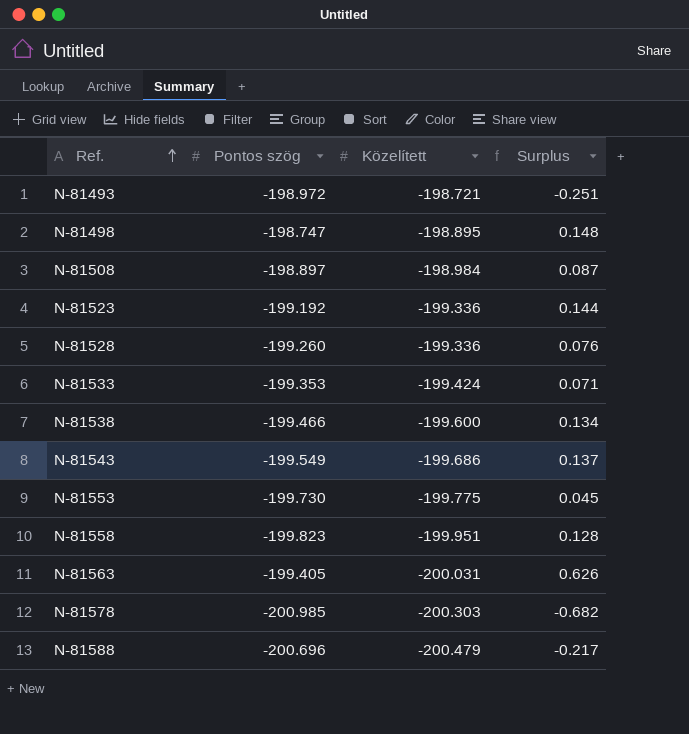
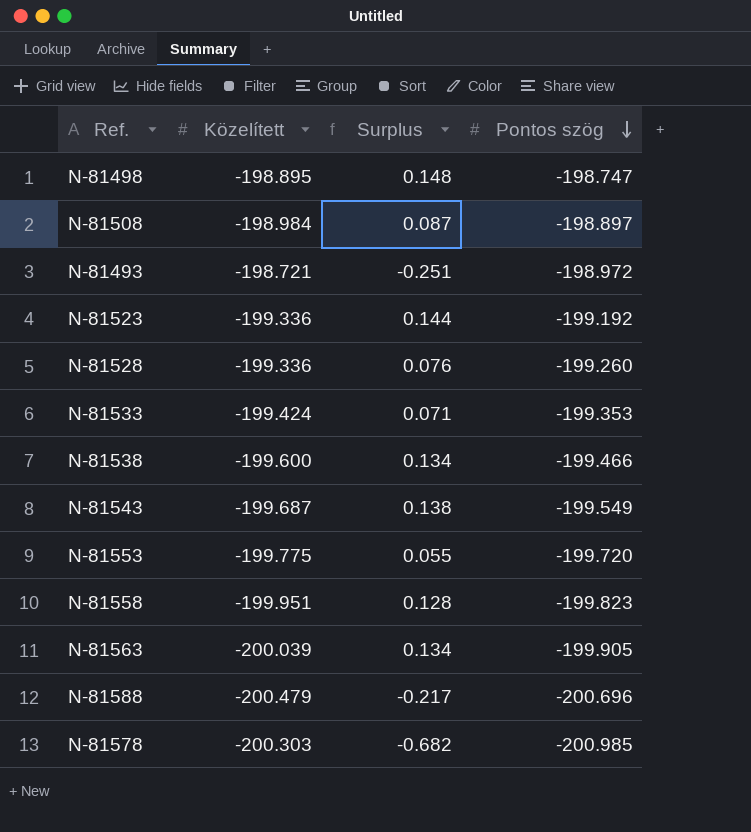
row order: Ref. ascending -> Pontos szög descending
column Pontos szög | position: 2 -> 4
N-81543 | Közelített: -199.686 -> -199.687
N-81543 | Surplus: 0.137 -> 0.138
N-81553 | Surplus: 0.045 -> 0.055
N-81553 | Pontos szög: -199.730 -> -199.720
N-81563 | Közelített: -200.031 -> -200.039
N-81563 | Surplus: 0.626 -> 0.134
N-81563 | Pontos szög: -199.405 -> -199.905

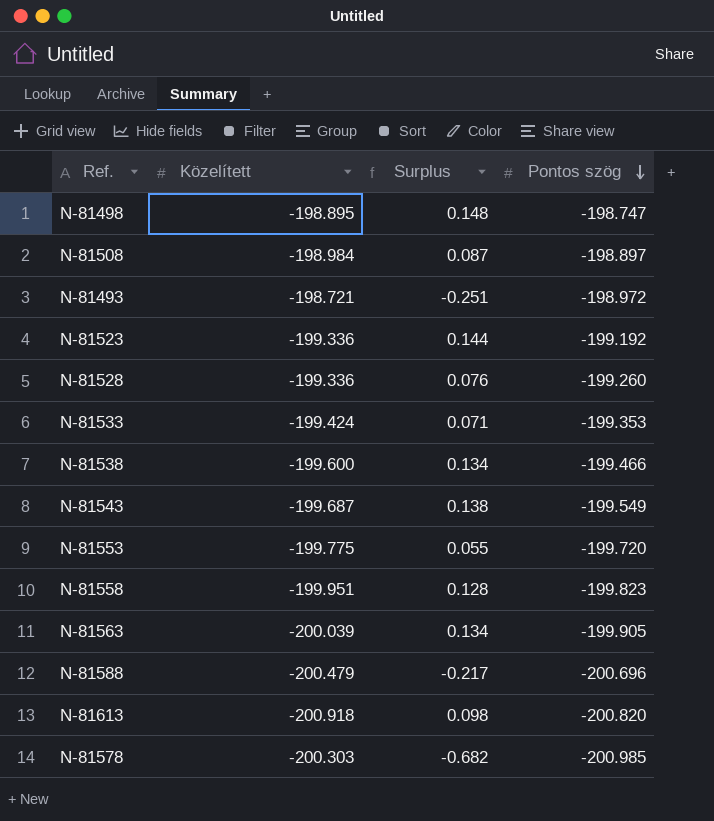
row N-81613: none -> -200.918 | 0.098 | -200.820

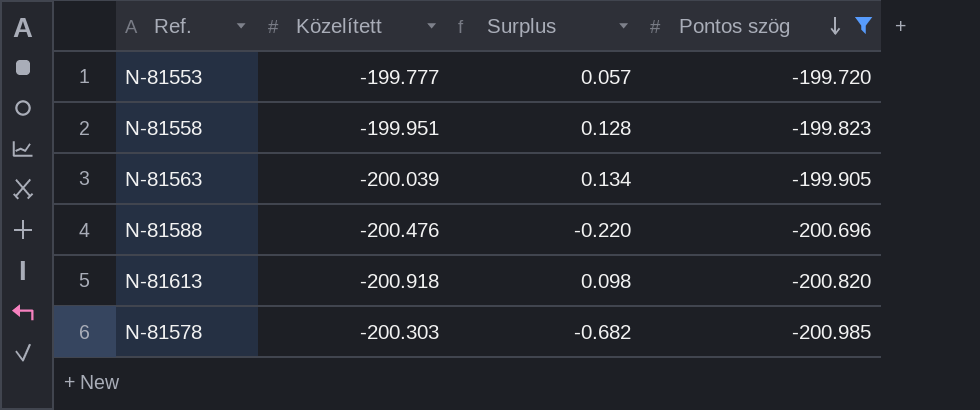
filter: none -> Pontos szög <= -199.720
N-81553 | Közelített: -199.775 -> -199.777
N-81553 | Surplus: 0.055 -> 0.057
N-81588 | Közelített: -200.479 -> -200.476
N-81588 | Surplus: -0.217 -> -0.220

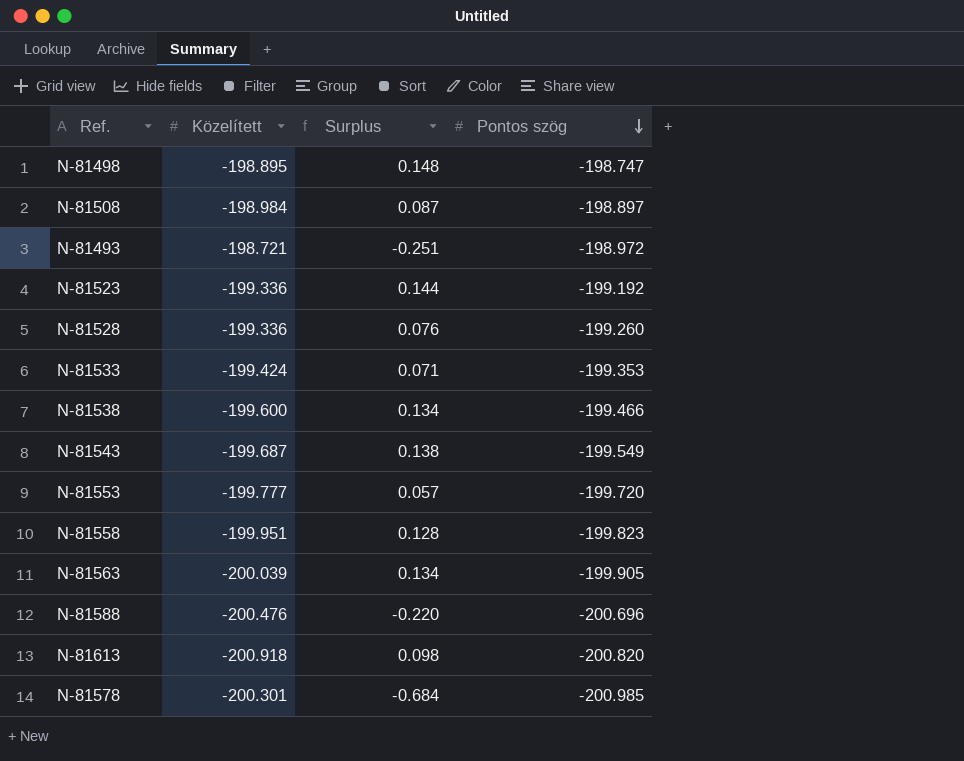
filter: Pontos szög <= -199.720 -> none
N-81578 | Közelített: -200.303 -> -200.301
N-81578 | Surplus: -0.682 -> -0.684

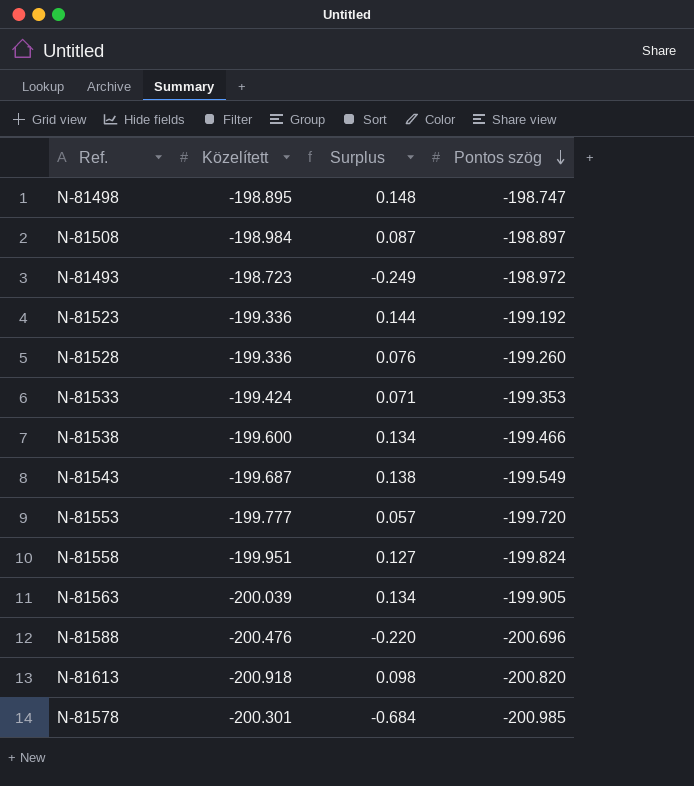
N-81493 | Közelített: -198.721 -> -198.723
N-81493 | Surplus: -0.251 -> -0.249
N-81558 | Surplus: 0.128 -> 0.127
N-81558 | Pontos szög: -199.823 -> -199.824

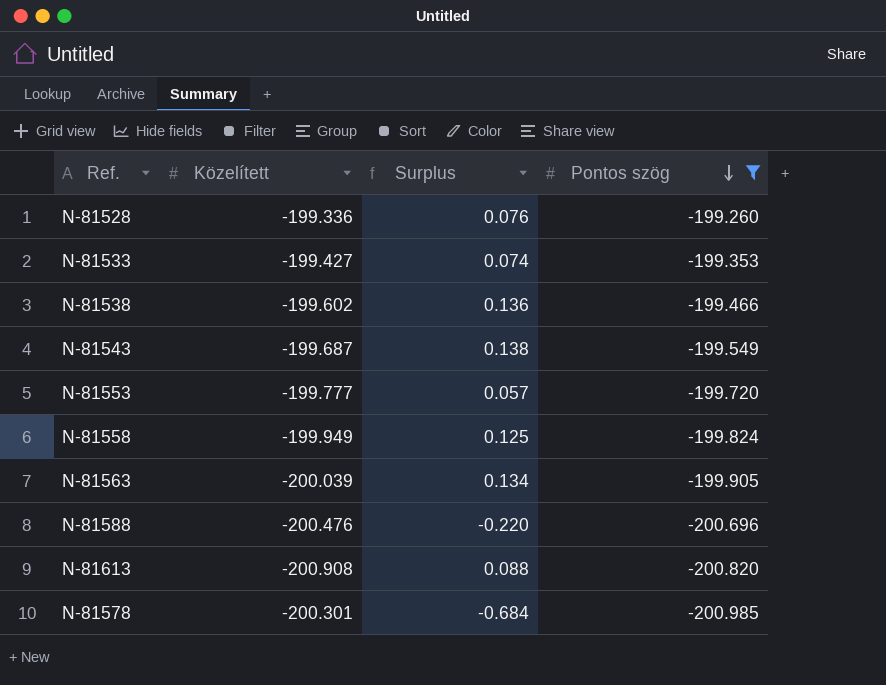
filter: none -> Pontos szög <= -199.260
N-81533 | Közelített: -199.424 -> -199.427
N-81533 | Surplus: 0.071 -> 0.074
N-81538 | Közelített: -199.600 -> -199.602
N-81538 | Surplus: 0.134 -> 0.136
N-81558 | Közelített: -199.951 -> -199.949
N-81558 | Surplus: 0.127 -> 0.125
N-81613 | Közelített: -200.918 -> -200.908
N-81613 | Surplus: 0.098 -> 0.088

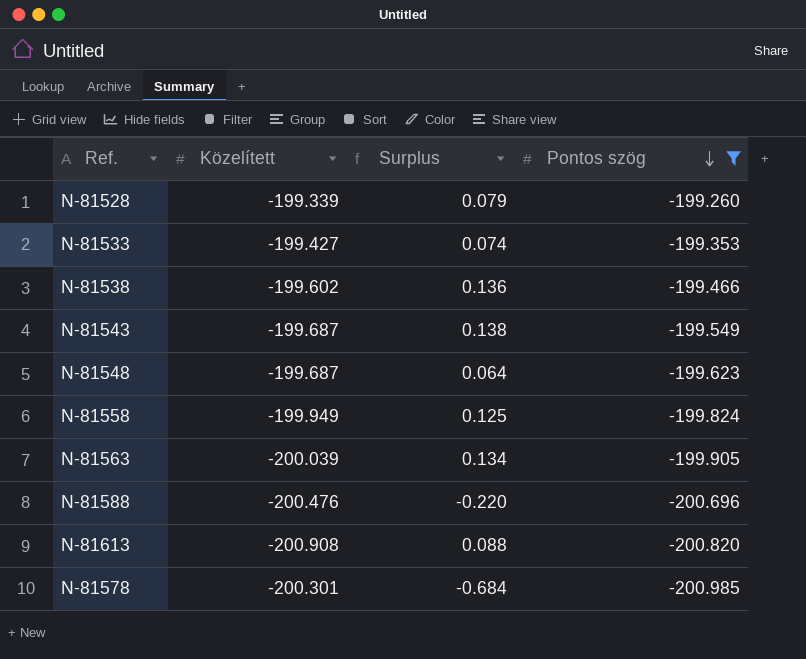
row N-81553: -199.777 | 0.057 | -199.720 -> none
N-81528 | Közelített: -199.336 -> -199.339
N-81528 | Surplus: 0.076 -> 0.079
row N-81548: none -> -199.687 | 0.064 | -199.623

